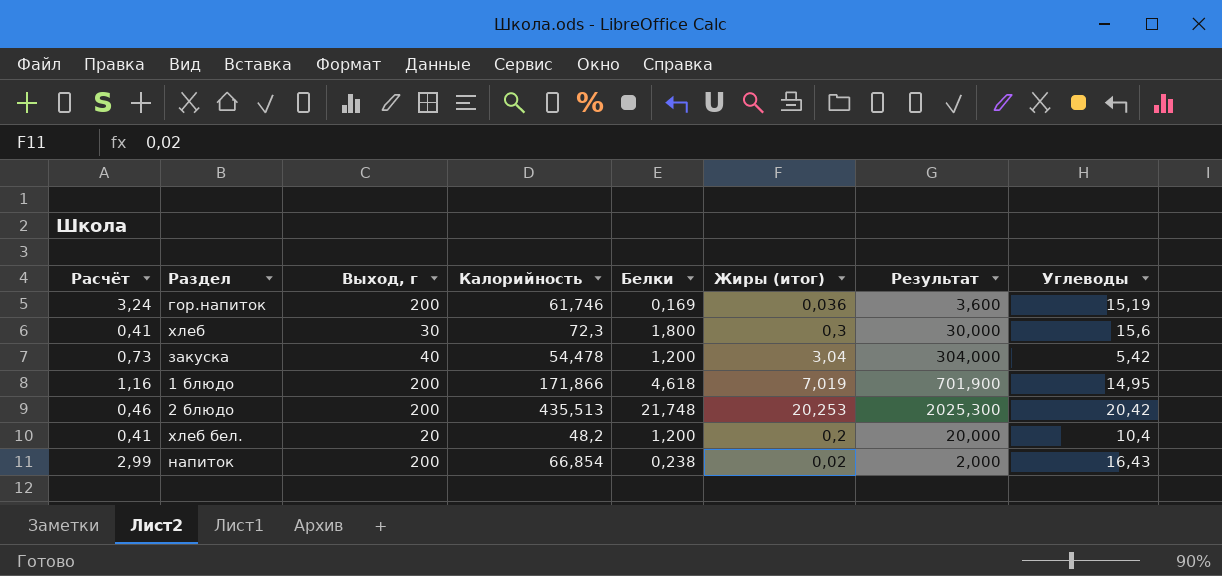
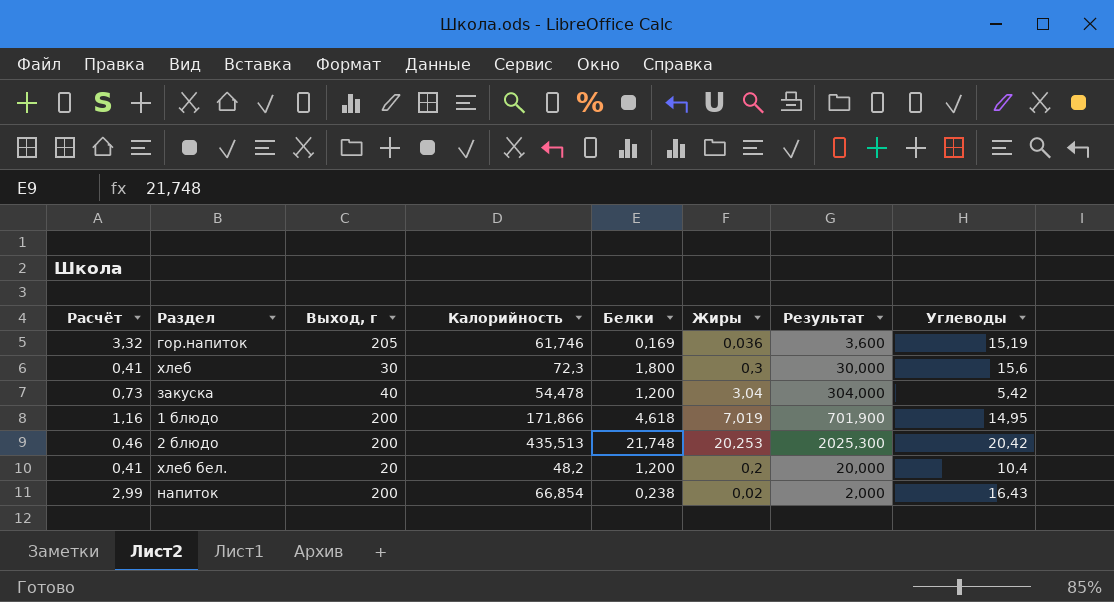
column name: Жиры (итог) -> Жиры
гор.напиток | Расчёт: 3,24 -> 3,32
гор.напиток | Выход, г: 200 -> 205

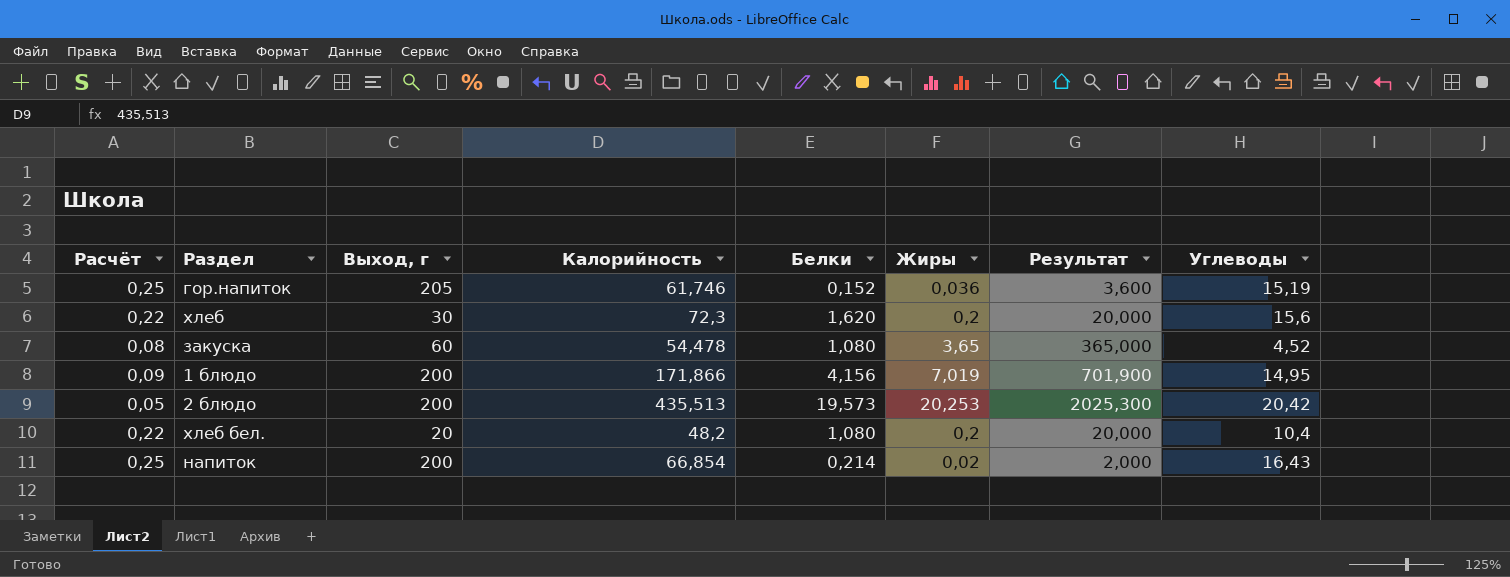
column Расчёт | formula: [Выход, г] / [Калорийность] -> [Углеводы] / [Калорийность]
гор.напиток | Белки: 0,169 -> 0,152
хлеб | Белки: 1,800 -> 1,620
хлеб | Жиры: 0,3 -> 0,2
хлеб | Результат: 30,000 -> 20,000
закуска | Выход, г: 40 -> 60
закуска | Белки: 1,200 -> 1,080
закуска | Жиры: 3,04 -> 3,65
закуска | Результат: 304,000 -> 365,000
закуска | Углеводы: 5,42 -> 4,52
1 блюдо | Белки: 4,618 -> 4,156
2 блюдо | Белки: 21,748 -> 19,573
хлеб бел. | Белки: 1,200 -> 1,080
напиток | Белки: 0,238 -> 0,214

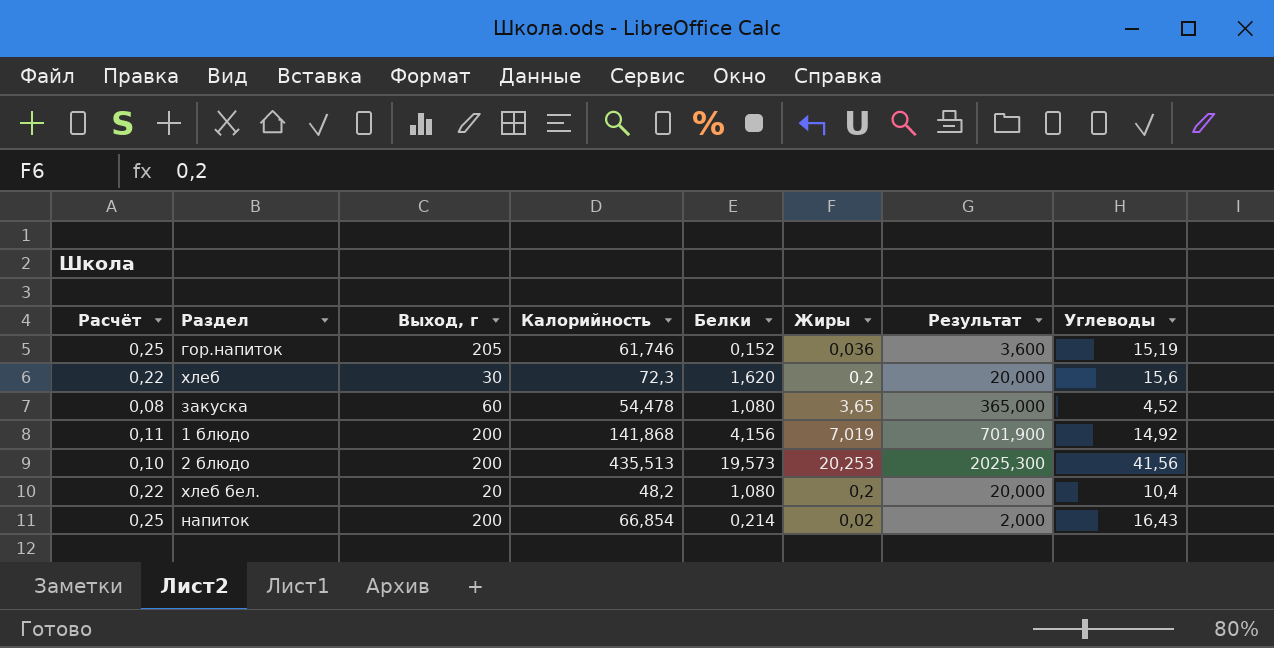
1 блюдо | Расчёт: 0,09 -> 0,11
1 блюдо | Калорийность: 171,866 -> 141,868
1 блюдо | Углеводы: 14,95 -> 14,92
2 блюдо | Расчёт: 0,05 -> 0,10
2 блюдо | Углеводы: 20,42 -> 41,56

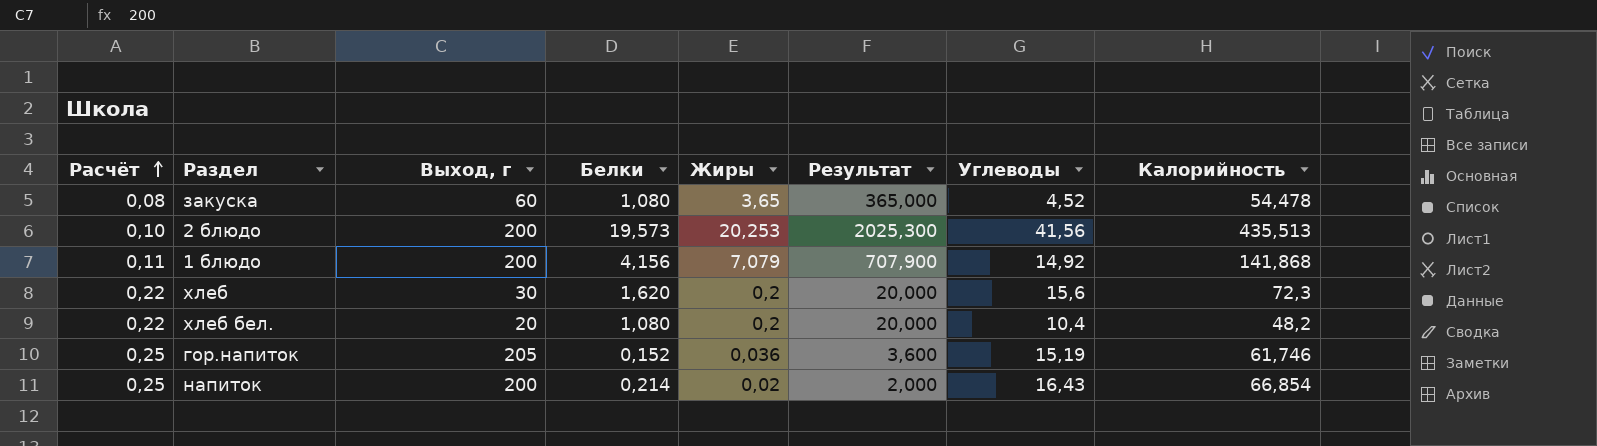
row order: none -> Расчёт ascending
column Калорийность | position: 4 -> 8
1 блюдо | Жиры: 7,019 -> 7,079
1 блюдо | Результат: 701,900 -> 707,900

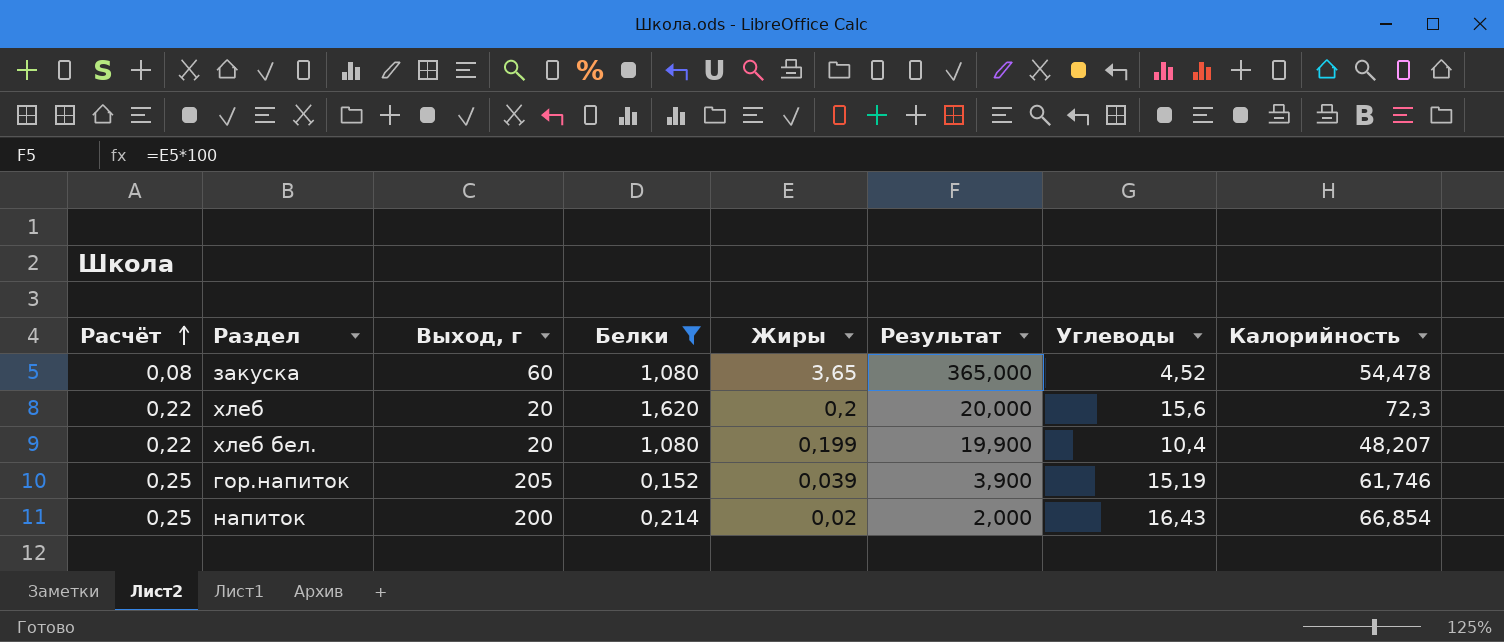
filter: none -> Белки <= 1,620
хлеб | Выход, г: 30 -> 20
хлеб бел. | Жиры: 0,2 -> 0,199
хлеб бел. | Результат: 20,000 -> 19,900
хлеб бел. | Калорийность: 48,2 -> 48,207
гор.напиток | Жиры: 0,036 -> 0,039
гор.напиток | Результат: 3,600 -> 3,900

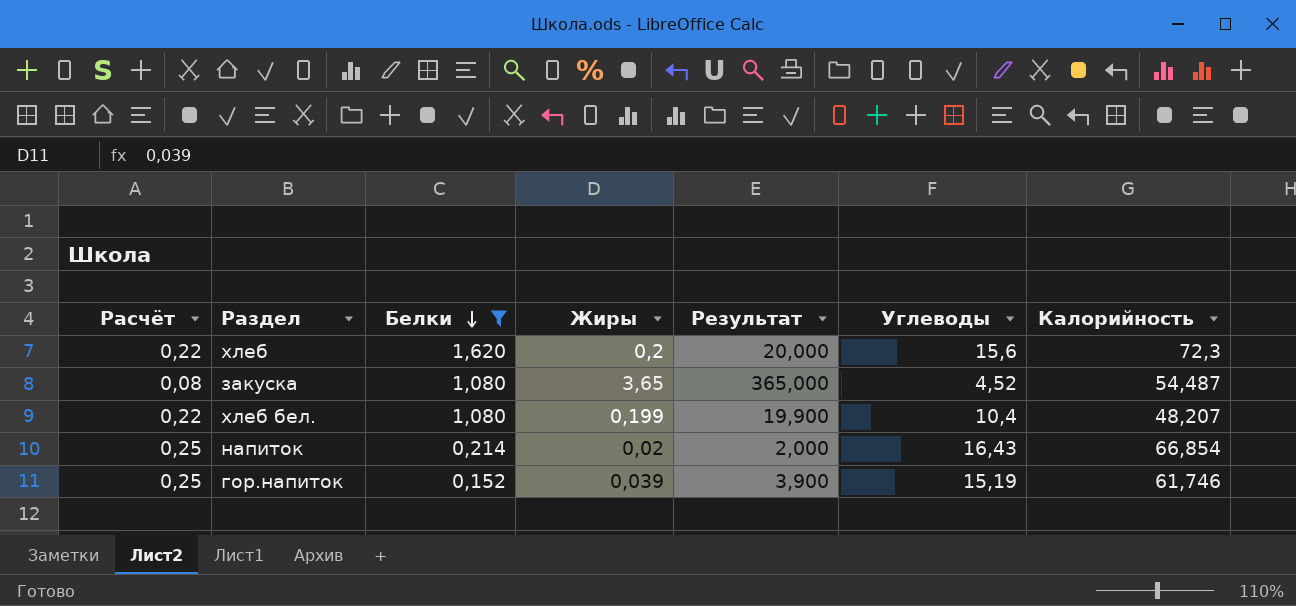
row order: Расчёт ascending -> Белки descending
column Выход, г | position: 3 -> none
закуска | Калорийность: 54,478 -> 54,487

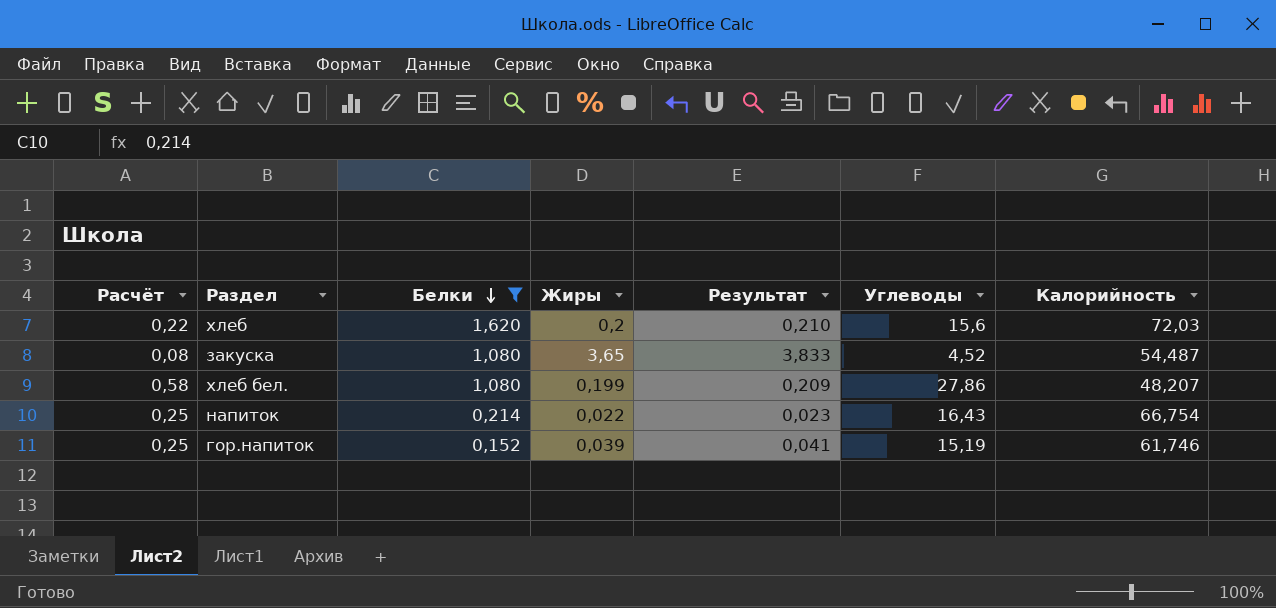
column Результат | formula: [Жиры] * 100 -> [Жиры] * 1,05
хлеб | Калорийность: 72,3 -> 72,03
хлеб бел. | Расчёт: 0,22 -> 0,58
хлеб бел. | Углеводы: 10,4 -> 27,86
напиток | Жиры: 0,02 -> 0,022
напиток | Калорийность: 66,854 -> 66,754

